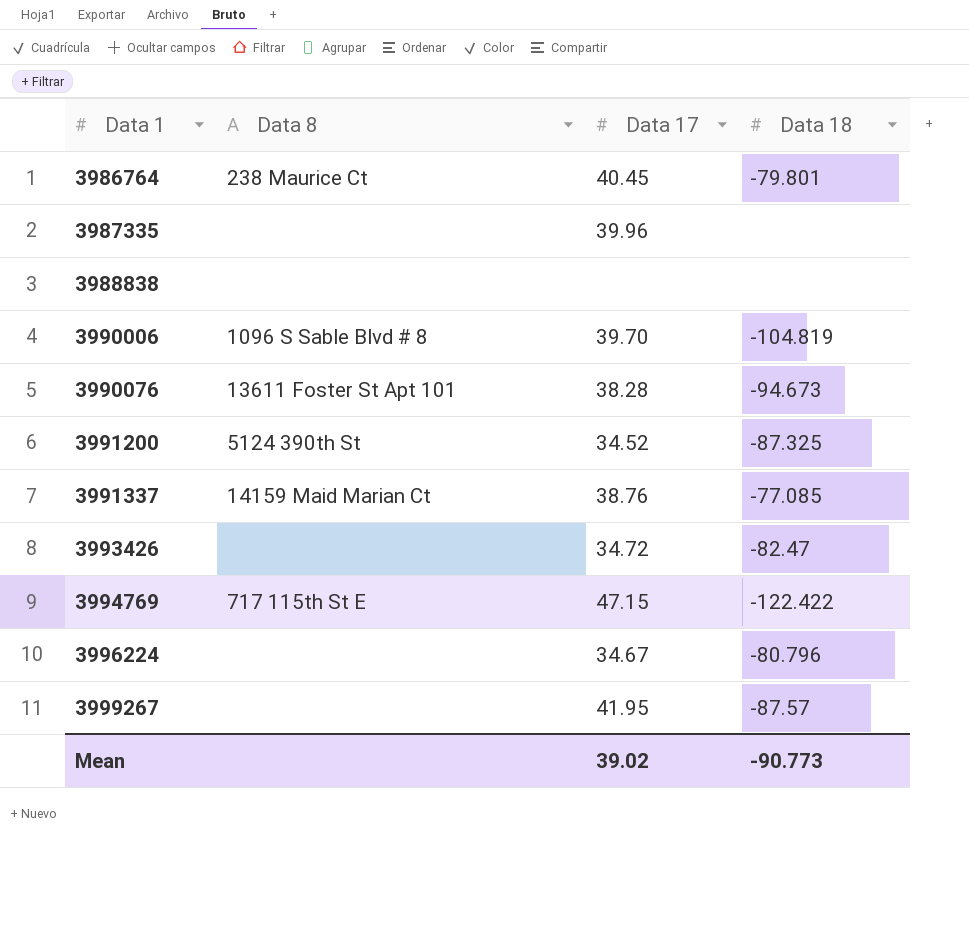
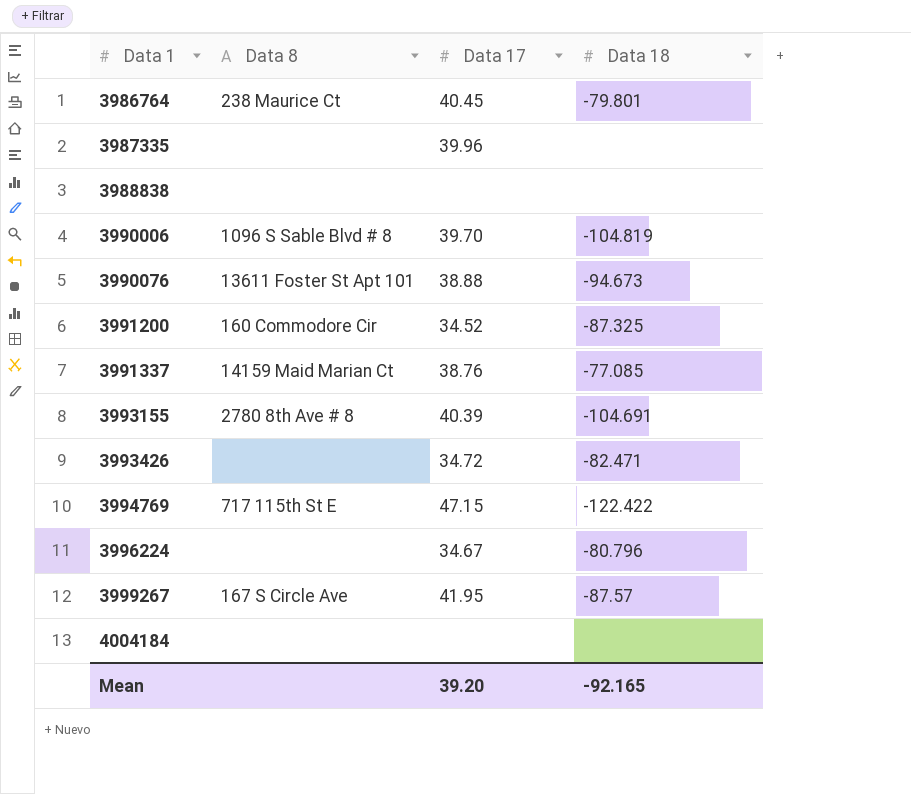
3990076 | Data 17: 38.28 -> 38.88
3991200 | Data 8: 5124 390th St -> 160 Commodore Cir
row 3993155: none -> 2780 8th Ave # 8 | 40.39 | -104.691
3993426 | Data 18: -82.47 -> -82.471
3999267 | Data 8: none -> 167 S Circle Ave
row 4004184: none -> none | none | none
Mean | Data 17: 39.02 -> 39.20
Mean | Data 18: -90.773 -> -92.165

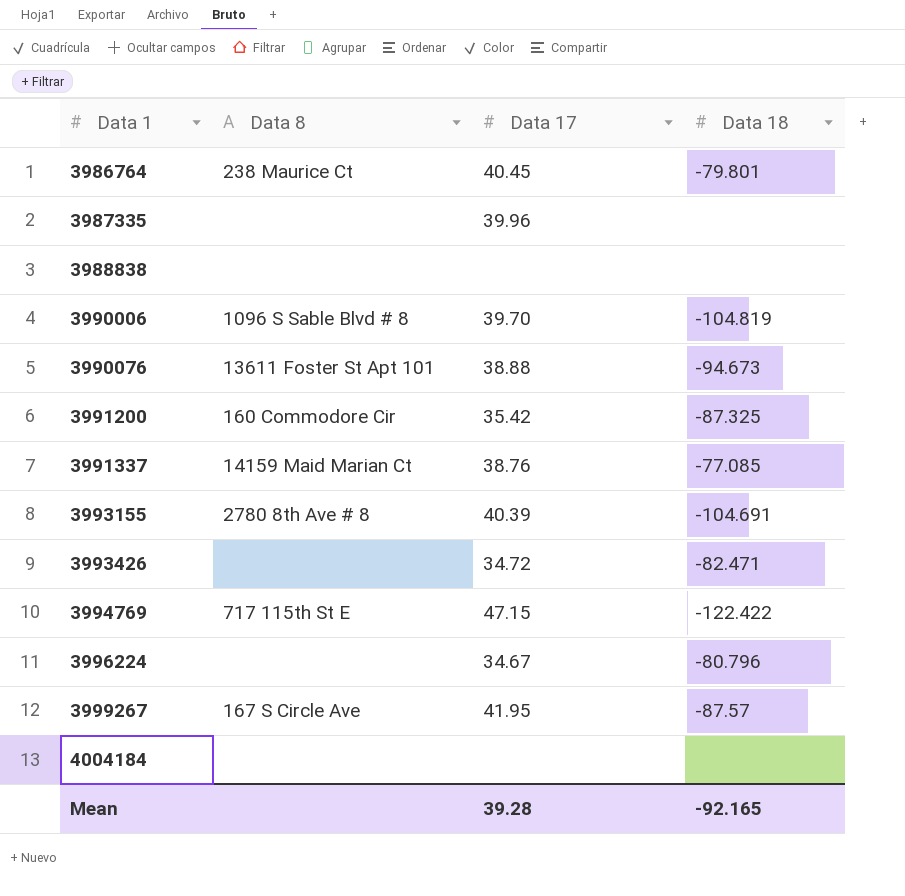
3991200 | Data 17: 34.52 -> 35.42
Mean | Data 17: 39.20 -> 39.28

